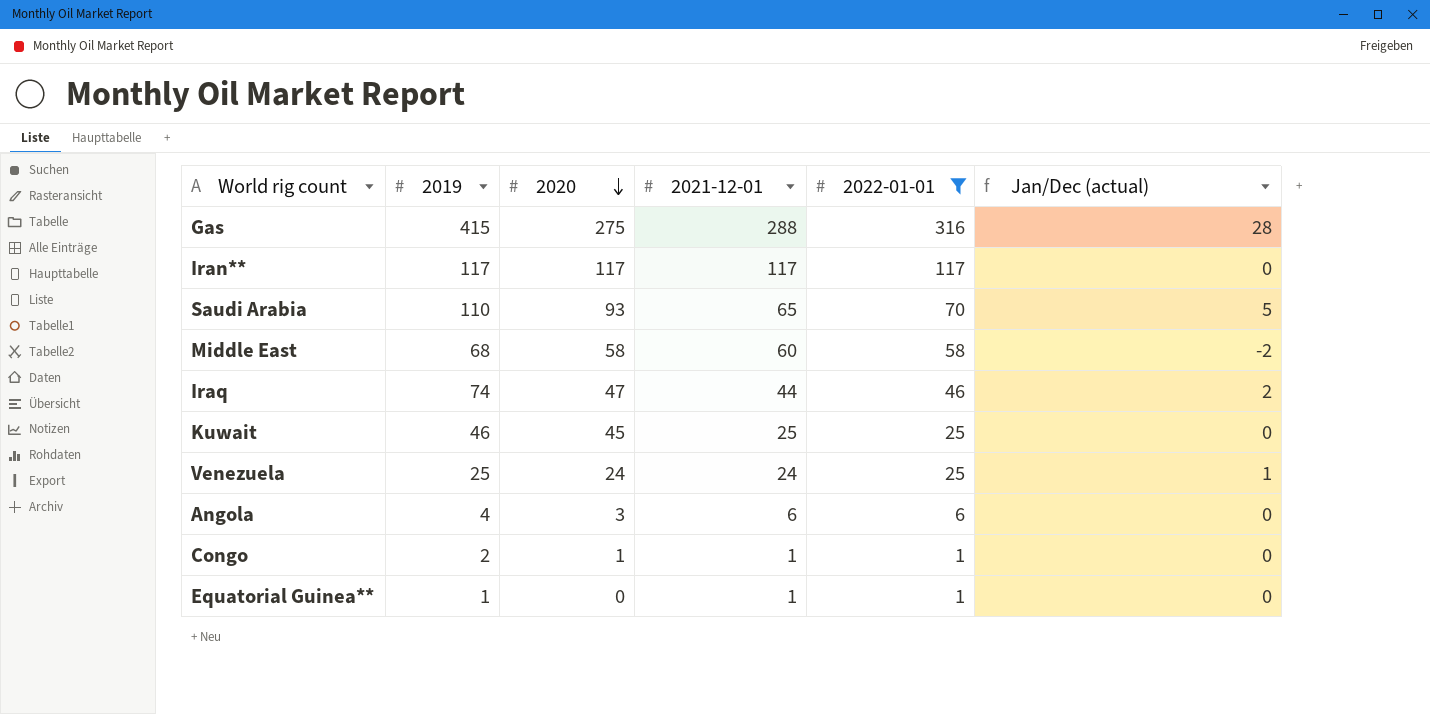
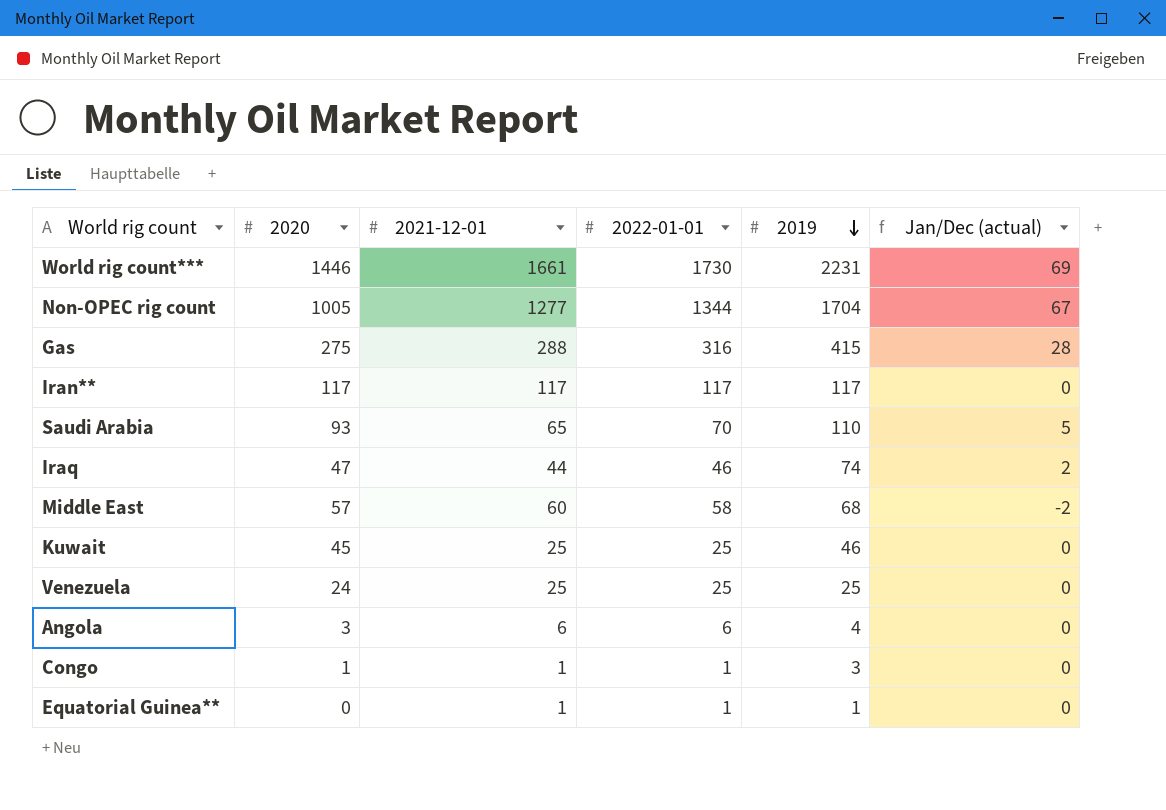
filter: 2022-01-01 <= 316 -> none
row order: 2020 descending -> 2019 descending
column 2019 | position: 2 -> 5
Middle East | 2020: 58 -> 57
Venezuela | 2021-12-01: 24 -> 25
Venezuela | Jan/Dec (actual): 1 -> 0
Congo | 2019: 2 -> 3

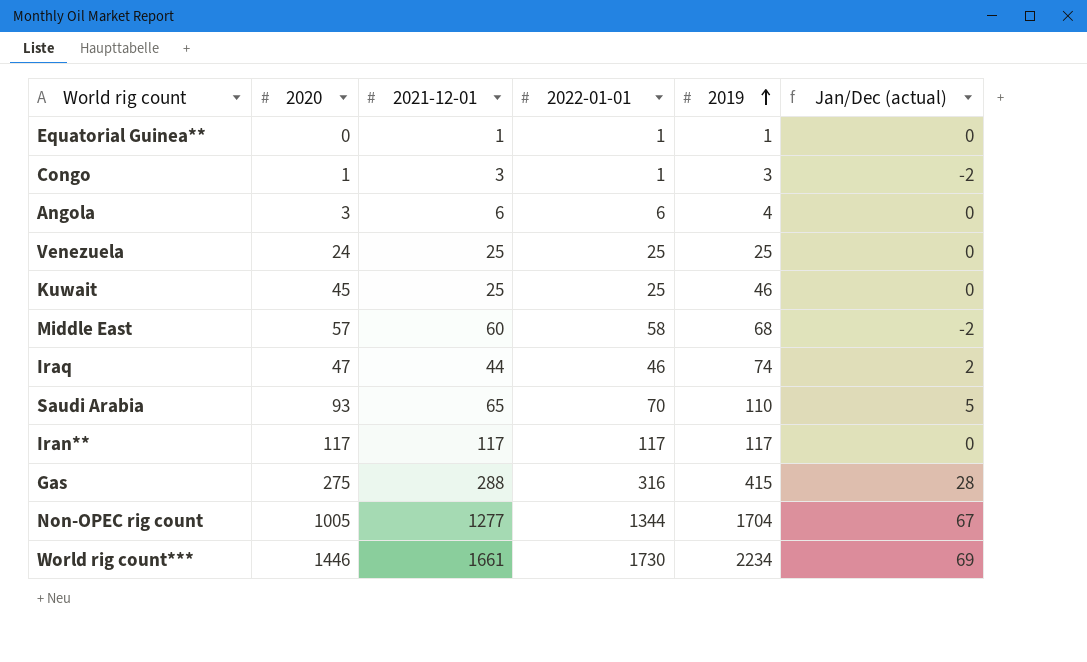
row order: 2019 descending -> 2019 ascending
Congo | 2021-12-01: 1 -> 3
Congo | Jan/Dec (actual): 0 -> -2
World rig count*** | 2019: 2231 -> 2234

